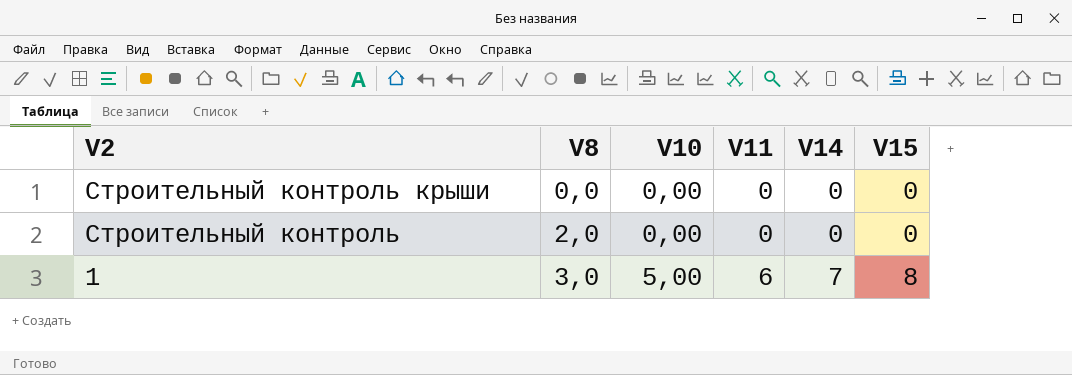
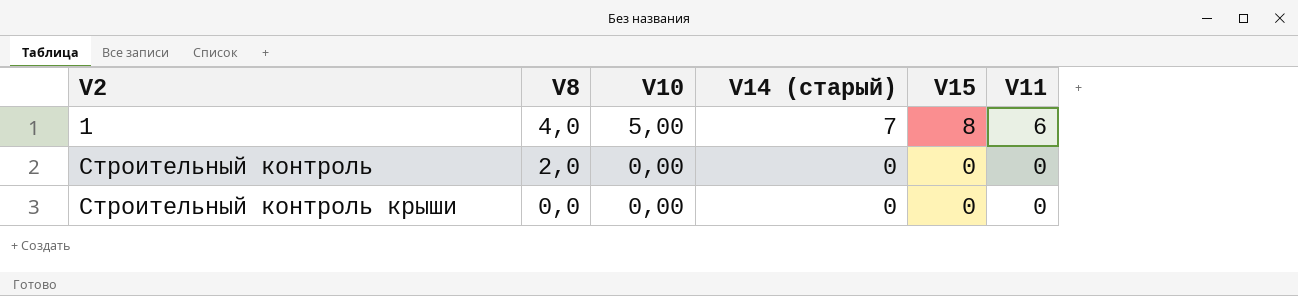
row order: V2 descending -> V2 ascending
column name: V14 -> V14 (старый)
column V11 | position: 4 -> 6
1 | V8: 3,0 -> 4,0

